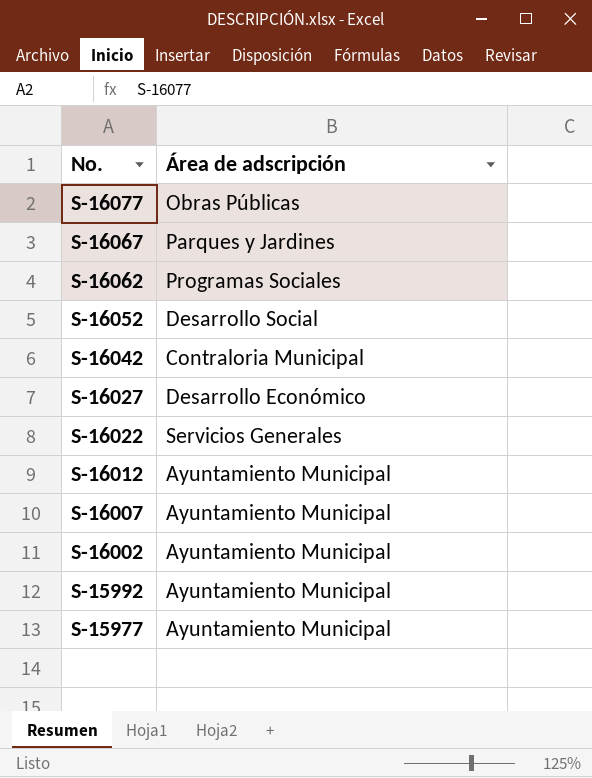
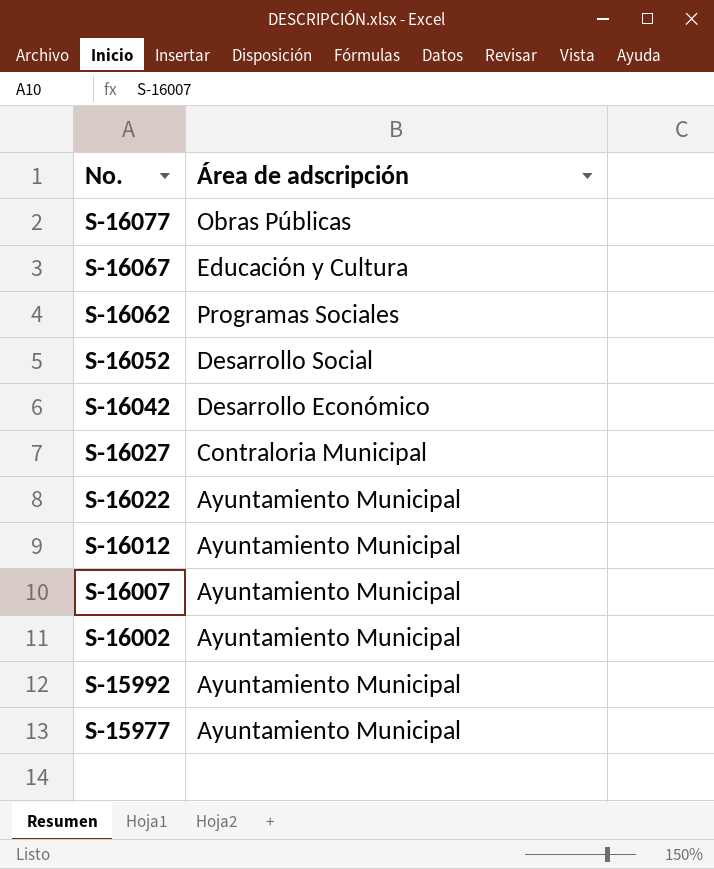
S-16067 | Área de adscripción: Parques y Jardines -> Educación y Cultura
S-16042 | Área de adscripción: Contraloria Municipal -> Desarrollo Económico
S-16027 | Área de adscripción: Desarrollo Económico -> Contraloria Municipal
S-16022 | Área de adscripción: Servicios Generales -> Ayuntamiento Municipal

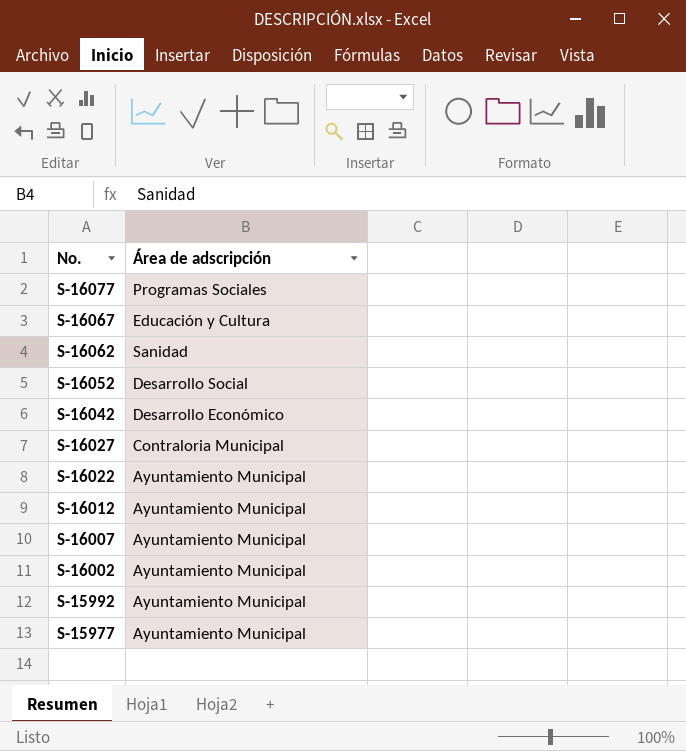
S-16077 | Área de adscripción: Obras Públicas -> Programas Sociales
S-16062 | Área de adscripción: Programas Sociales -> Sanidad

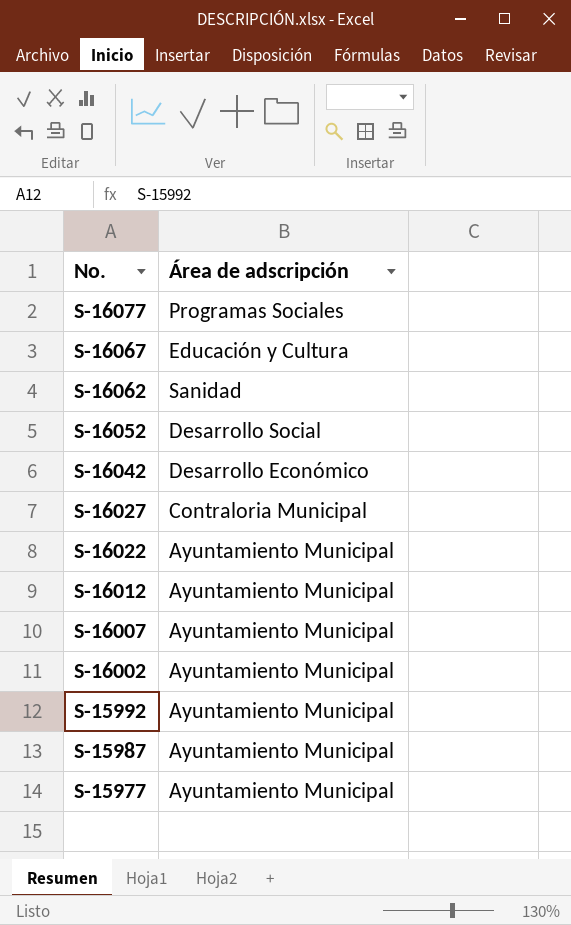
row S-15987: none -> Ayuntamiento Municipal

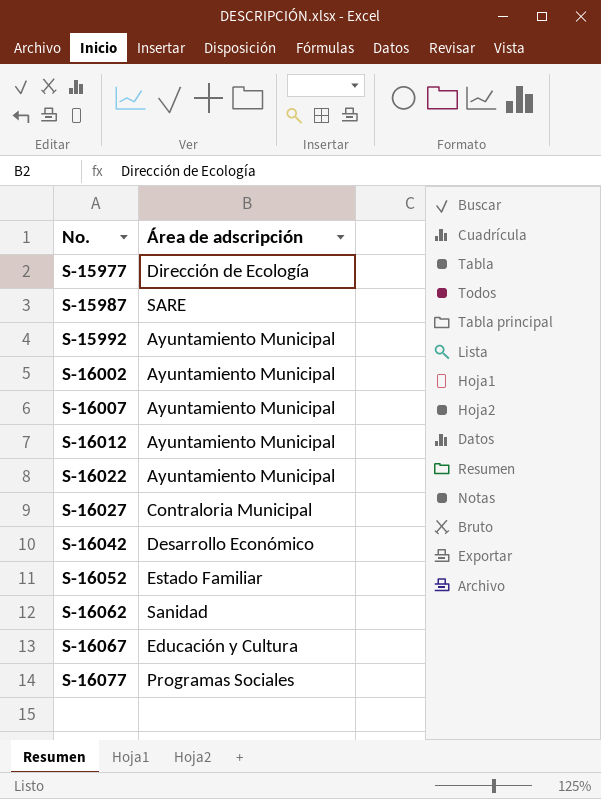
row order: No. descending -> No. ascending
S-15977 | Área de adscripción: Ayuntamiento Municipal -> Dirección de Ecología
S-15987 | Área de adscripción: Ayuntamiento Municipal -> SARE
S-16052 | Área de adscripción: Desarrollo Social -> Estado Familiar

